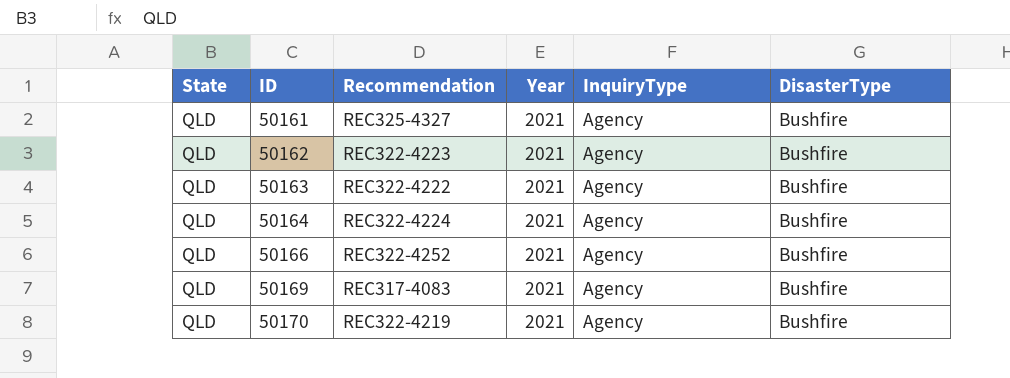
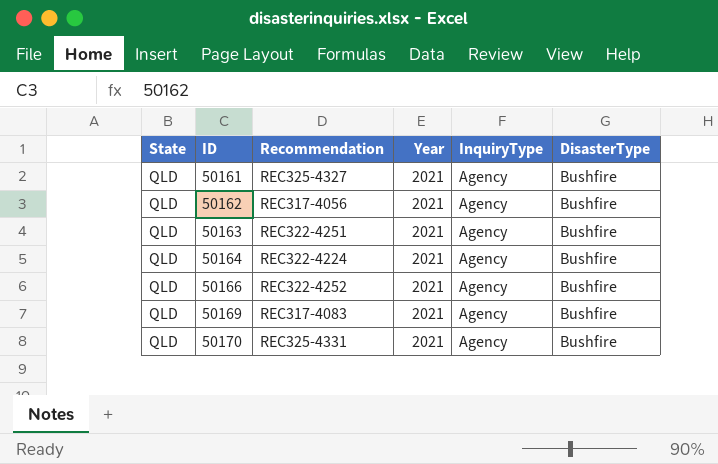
50162 | Recommendation: REC322-4223 -> REC317-4056
50163 | Recommendation: REC322-4222 -> REC322-4251
50170 | Recommendation: REC322-4219 -> REC325-4331

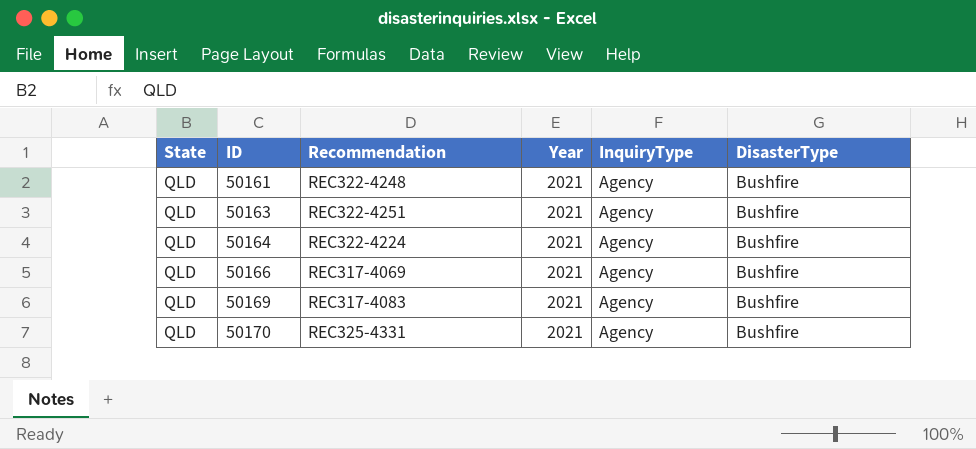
row 50162: QLD | REC317-4056 | 2021 | Agency | Bushfire -> none
50161 | Recommendation: REC325-4327 -> REC322-4248
50166 | Recommendation: REC322-4252 -> REC317-4069

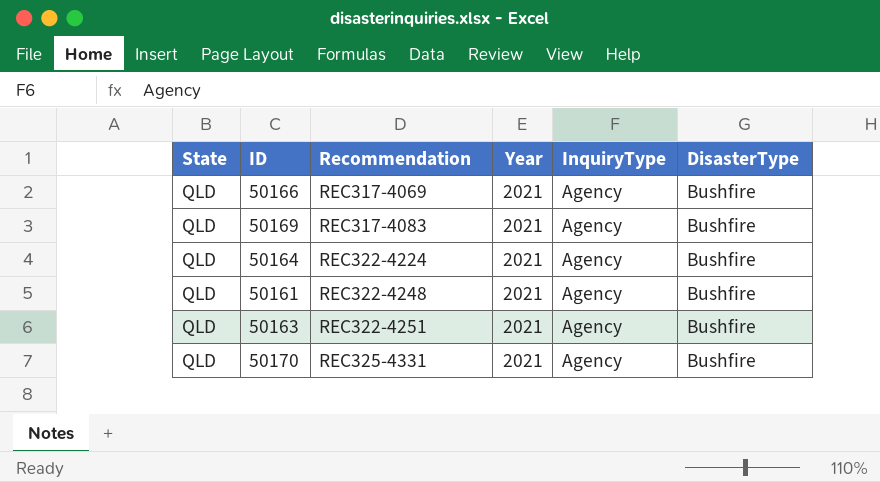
row order: ID ascending -> Recommendation ascending

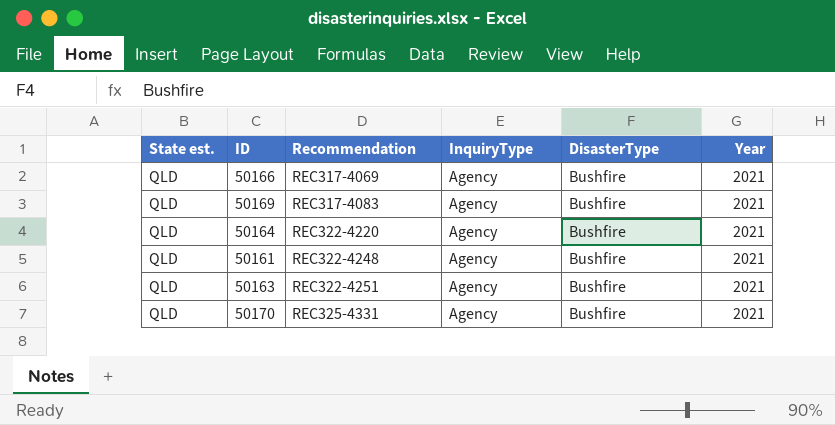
column name: State -> State est.
column Year | position: 4 -> 6
50164 | Recommendation: REC322-4224 -> REC322-4220

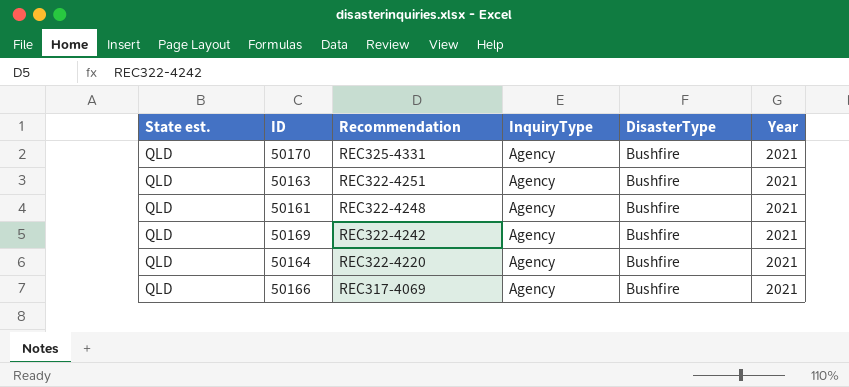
row order: Recommendation ascending -> Recommendation descending
50169 | Recommendation: REC317-4083 -> REC322-4242

